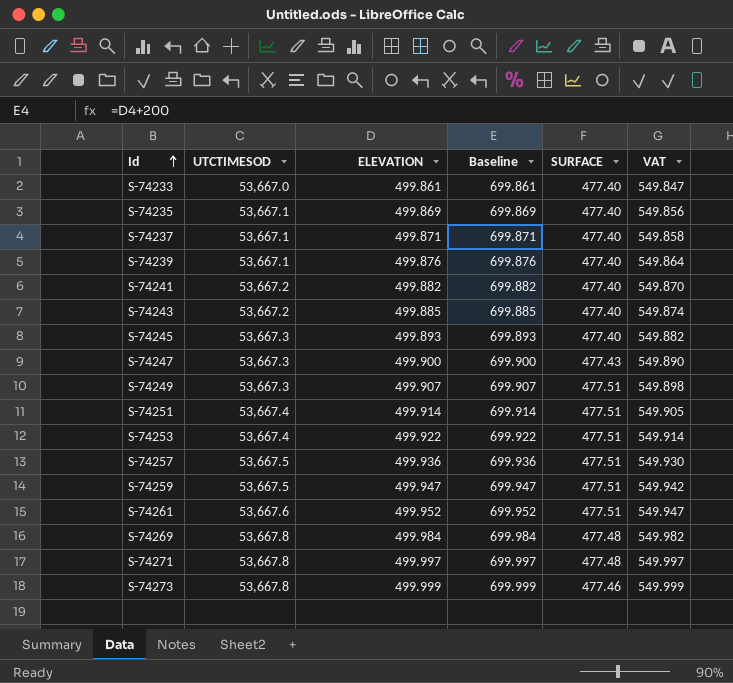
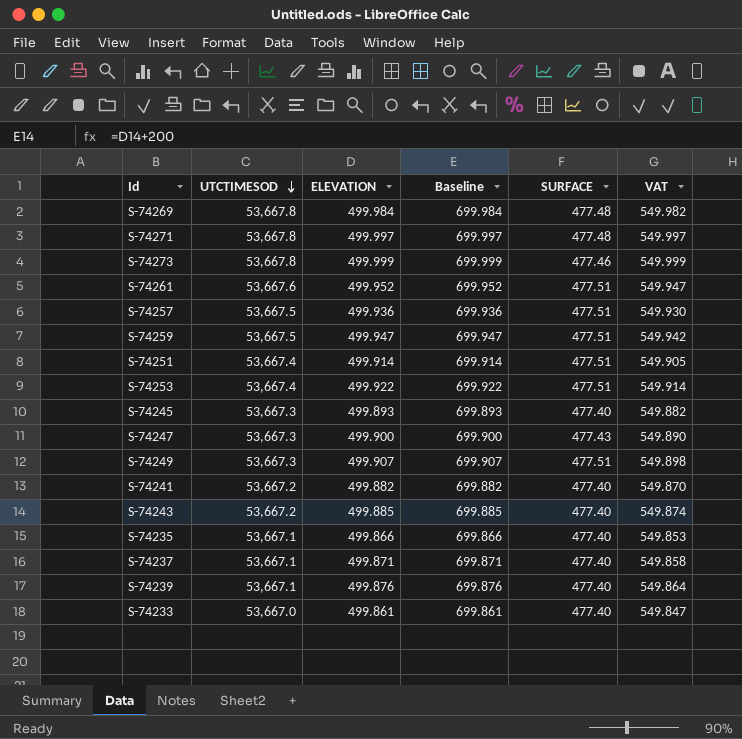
row order: Id ascending -> UTCTIMESOD descending
S-74235 | ELEVATION: 499.869 -> 499.866
S-74235 | Baseline: 699.869 -> 699.866
S-74235 | VAT: 549.856 -> 549.853

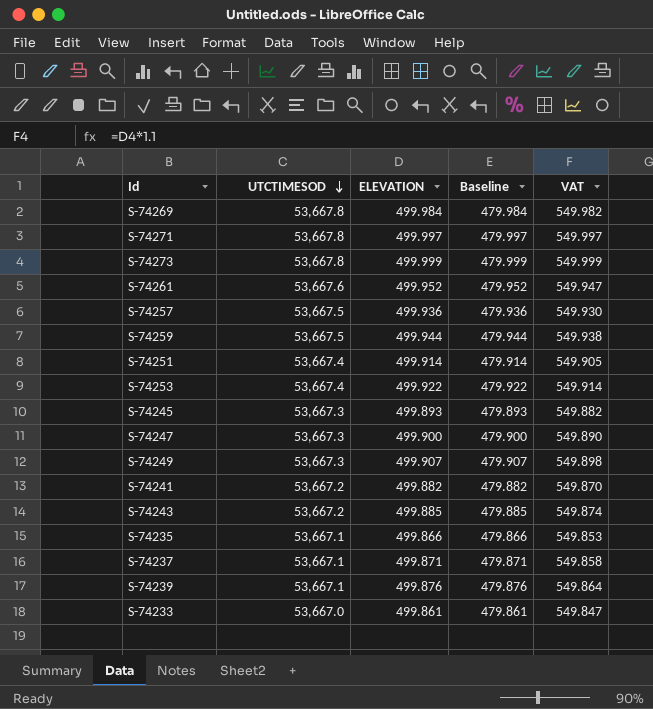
column SURFACE | position: 5 -> none
column Baseline | formula: [ELEVATION] + 200 -> [ELEVATION] - 20
S-74259 | ELEVATION: 499.947 -> 499.944
S-74259 | VAT: 549.942 -> 549.938

